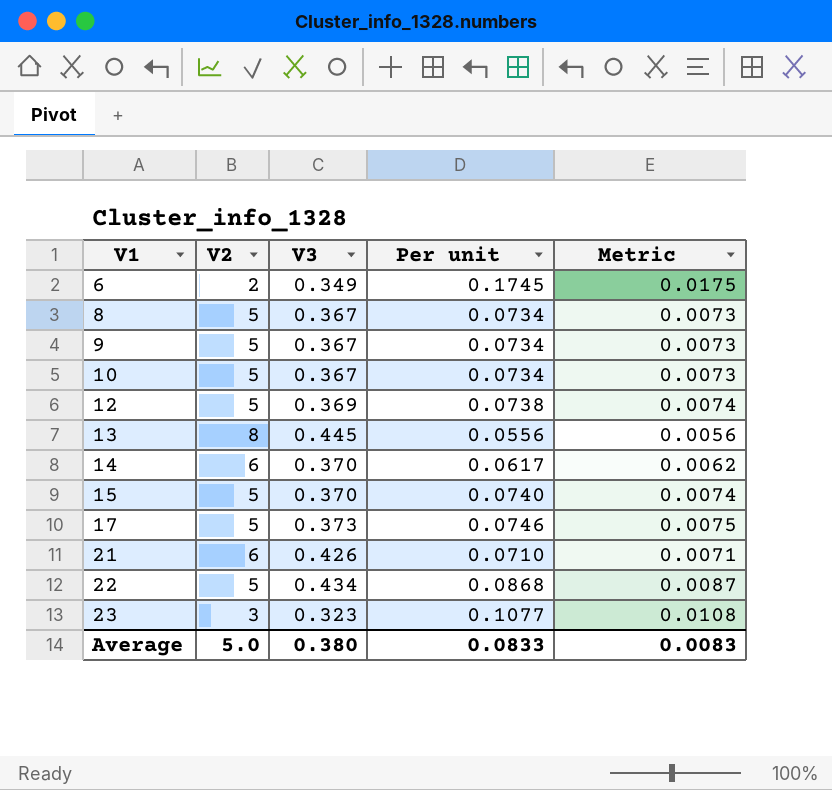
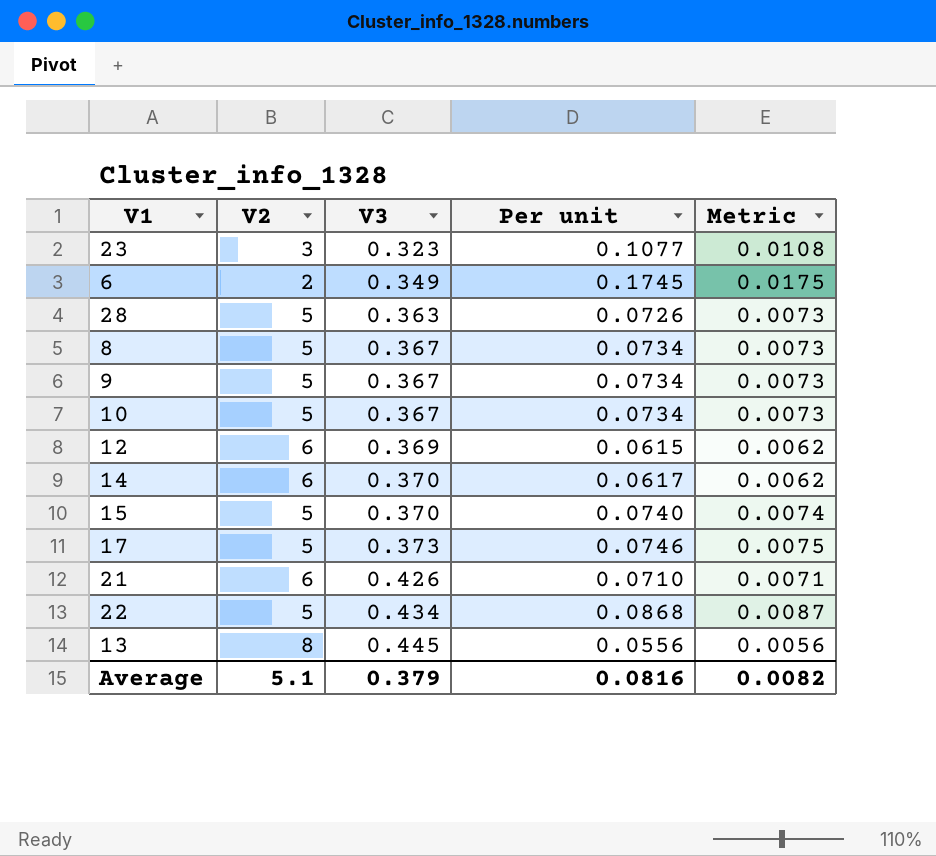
row order: V1 ascending -> V3 ascending
row 28: none -> 5 | 0.363 | 0.0726 | 0.0073
12 | V2: 5 -> 6
12 | Per unit: 0.0738 -> 0.0615
12 | Metric: 0.0074 -> 0.0062
Average | V2: 5.0 -> 5.1
Average | V3: 0.380 -> 0.379
Average | Per unit: 0.0833 -> 0.0816
Average | Metric: 0.0083 -> 0.0082

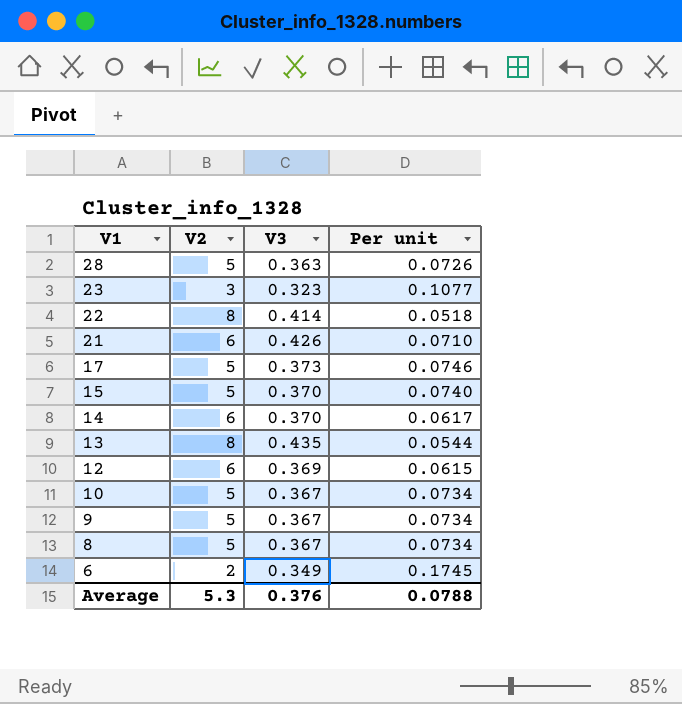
row order: V3 ascending -> V1 descending
column Metric | formula: [Per unit] * 0.1 -> none
22 | V2: 5 -> 8
22 | V3: 0.434 -> 0.414
22 | Per unit: 0.0868 -> 0.0518
13 | V3: 0.445 -> 0.435
13 | Per unit: 0.0556 -> 0.0544
Average | V2: 5.1 -> 5.3
Average | V3: 0.379 -> 0.376
Average | Per unit: 0.0816 -> 0.0788

